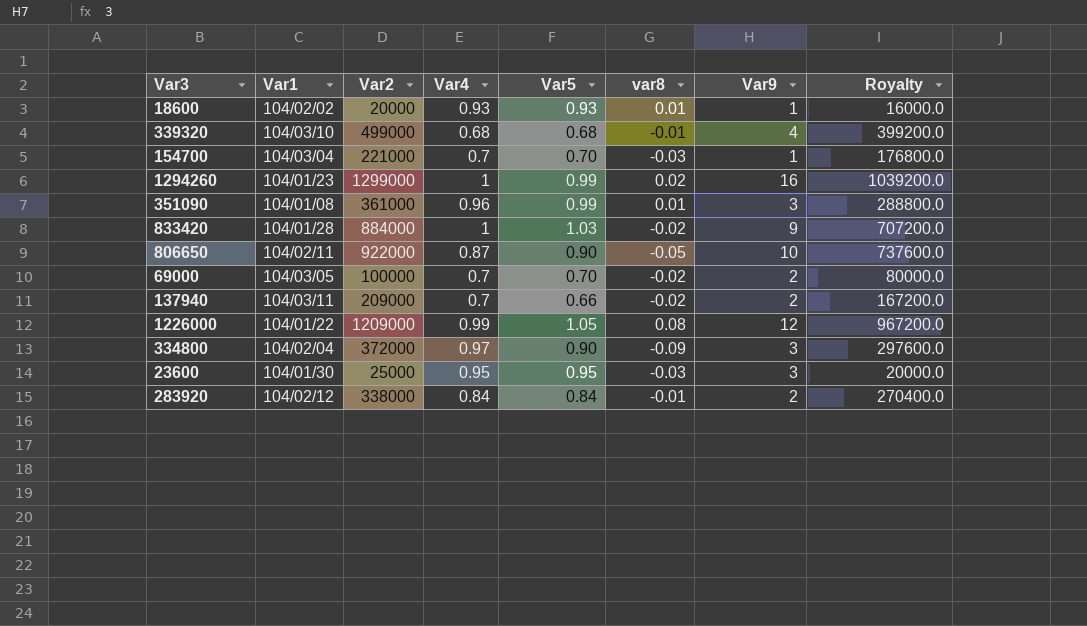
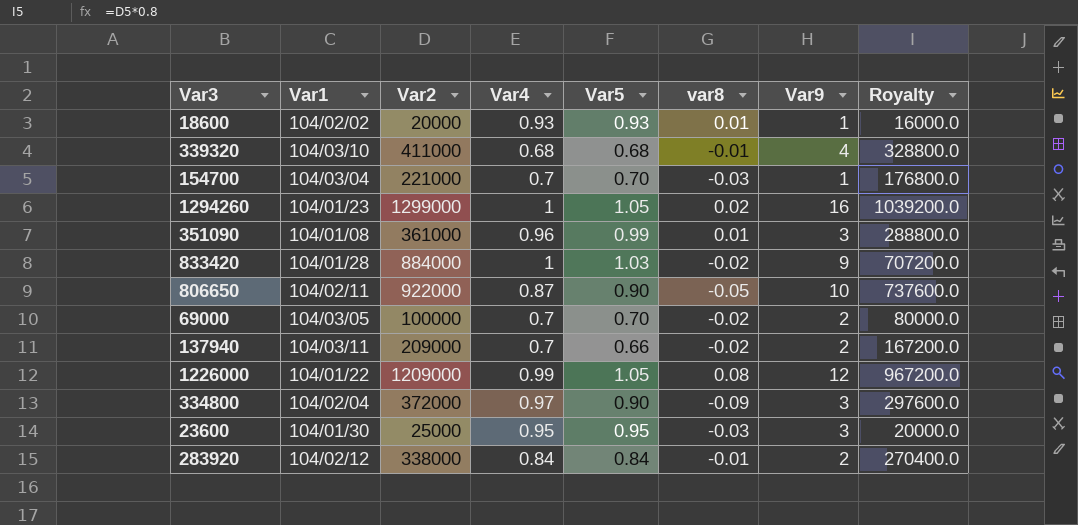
339320 | Var2: 499000 -> 411000
339320 | Royalty: 399200.0 -> 328800.0
1294260 | Var5: 0.99 -> 1.05

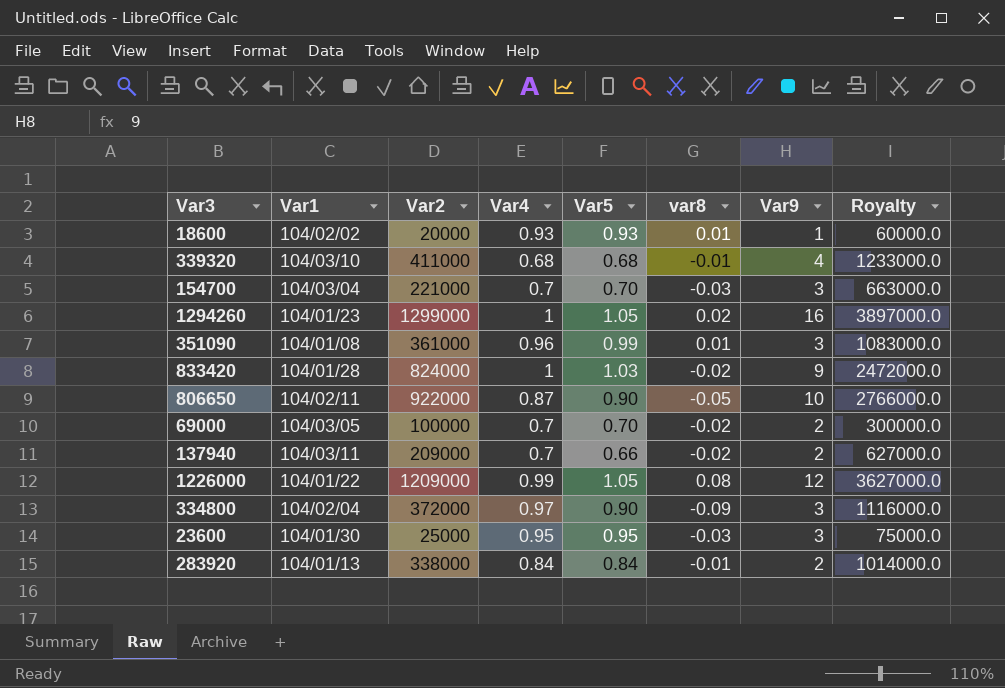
column Royalty | formula: [Var2] * 0.8 -> [Var2] * 3
154700 | Var9: 1 -> 3
833420 | Var2: 884000 -> 824000
283920 | Var1: 104/02/12 -> 104/01/13

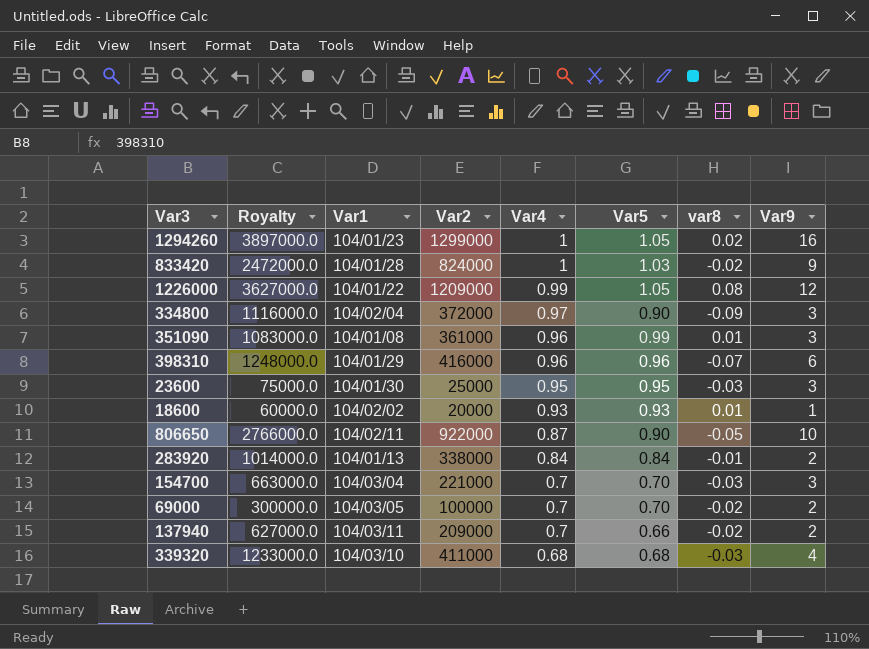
row order: none -> Var4 descending
column Royalty | position: 8 -> 2
row 398310: none -> 1248000.0 | 104/01/29 | 416000 | 0.96 | 0.96 | -0.07 | 6
339320 | var8: -0.01 -> -0.03

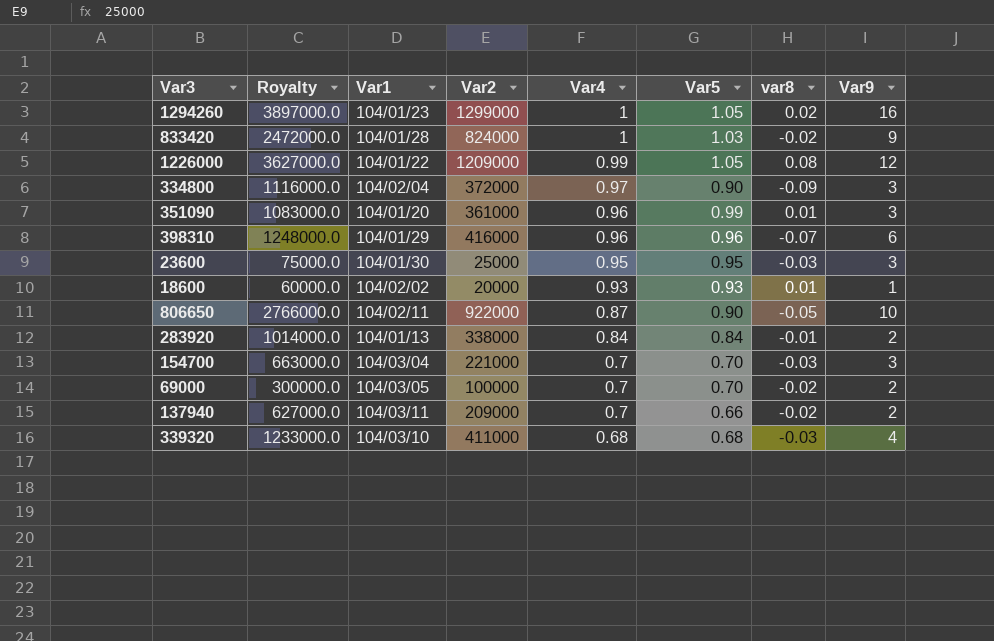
351090 | Var1: 104/01/08 -> 104/01/20

